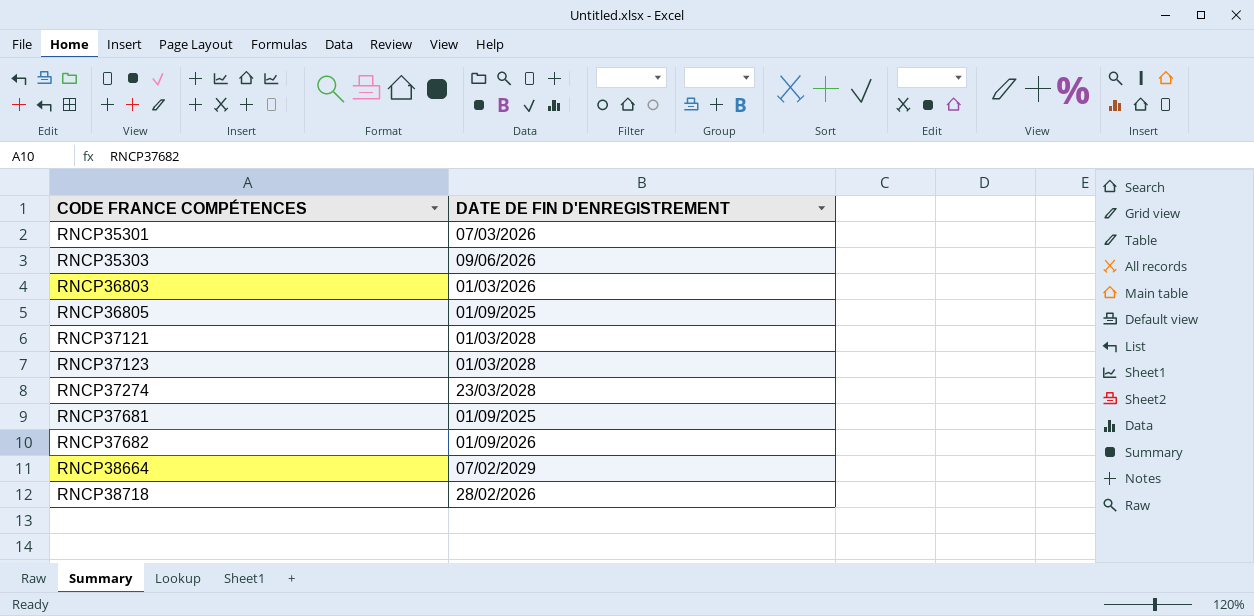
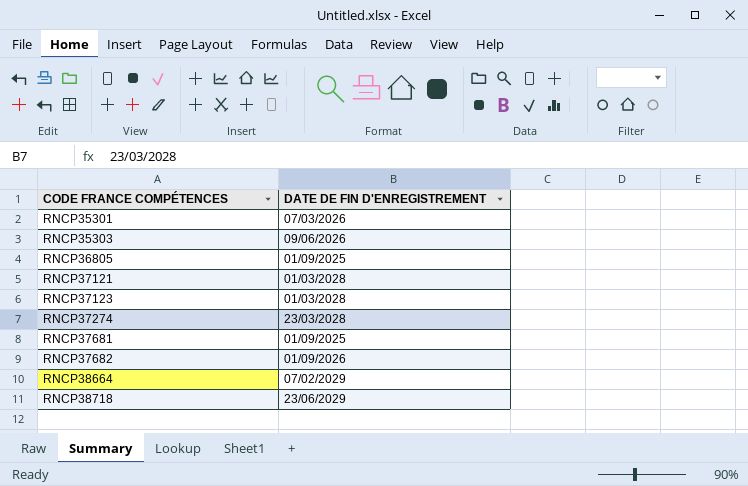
row RNCP36803: 01/03/2026 -> none
RNCP38718 | DATE DE FIN D'ENREGISTREMENT: 28/02/2026 -> 23/06/2029

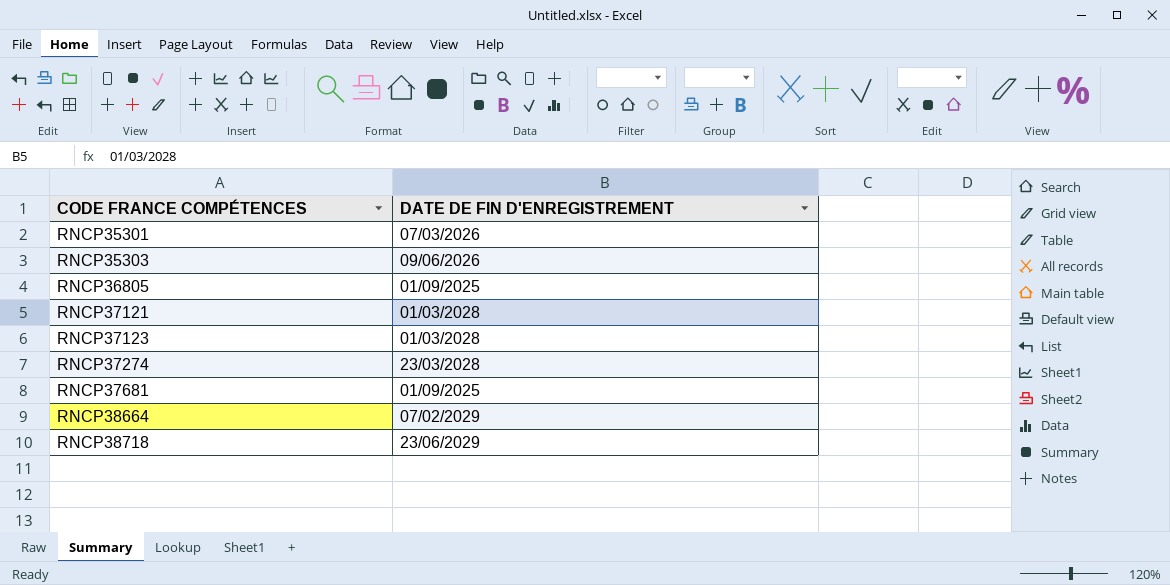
row RNCP37682: 01/09/2026 -> none

